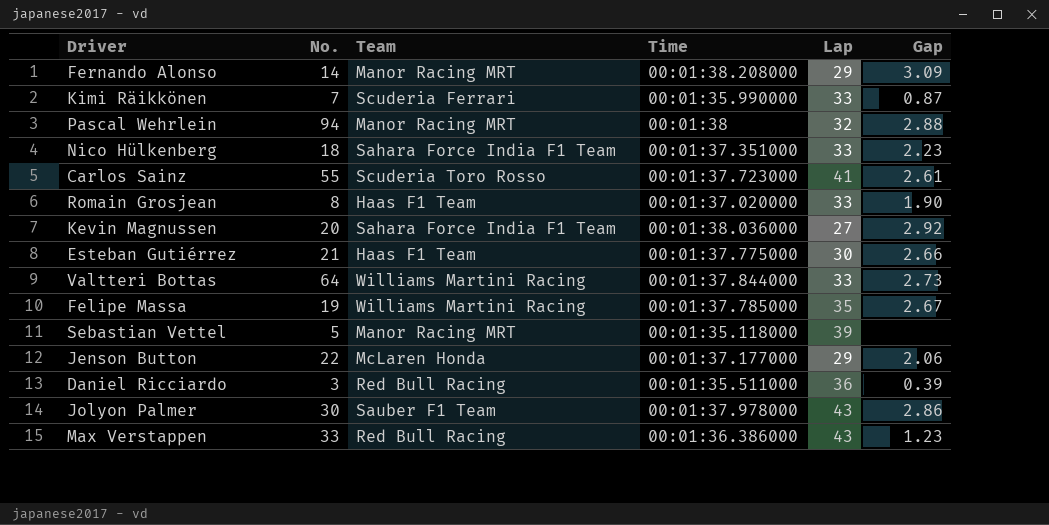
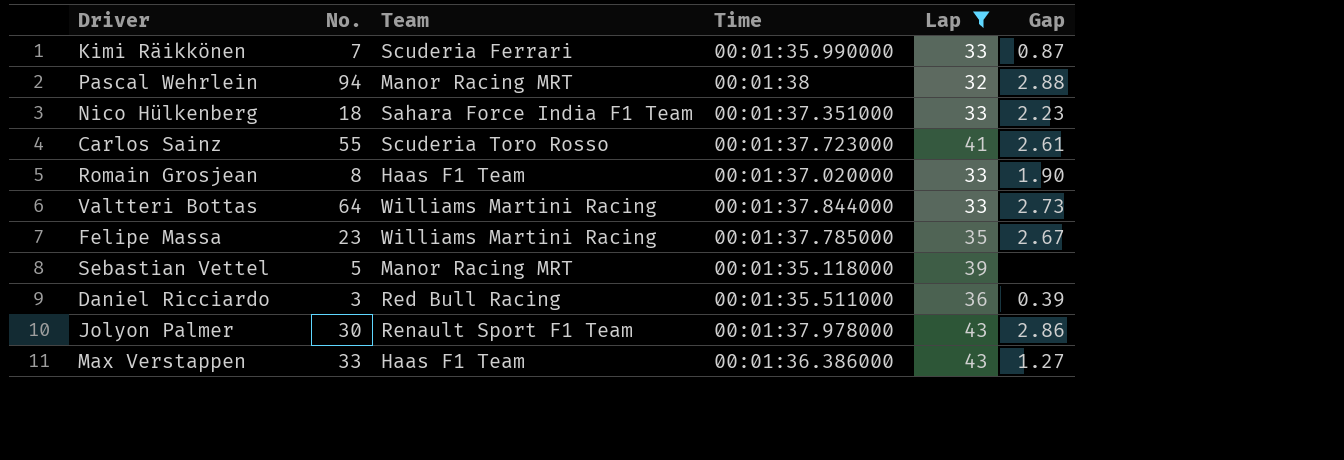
filter: none -> Lap >= 32
Felipe Massa | No.: 19 -> 23
Jolyon Palmer | Team: Sauber F1 Team -> Renault Sport F1 Team
Max Verstappen | Team: Red Bull Racing -> Haas F1 Team
Max Verstappen | Gap: 1.23 -> 1.27

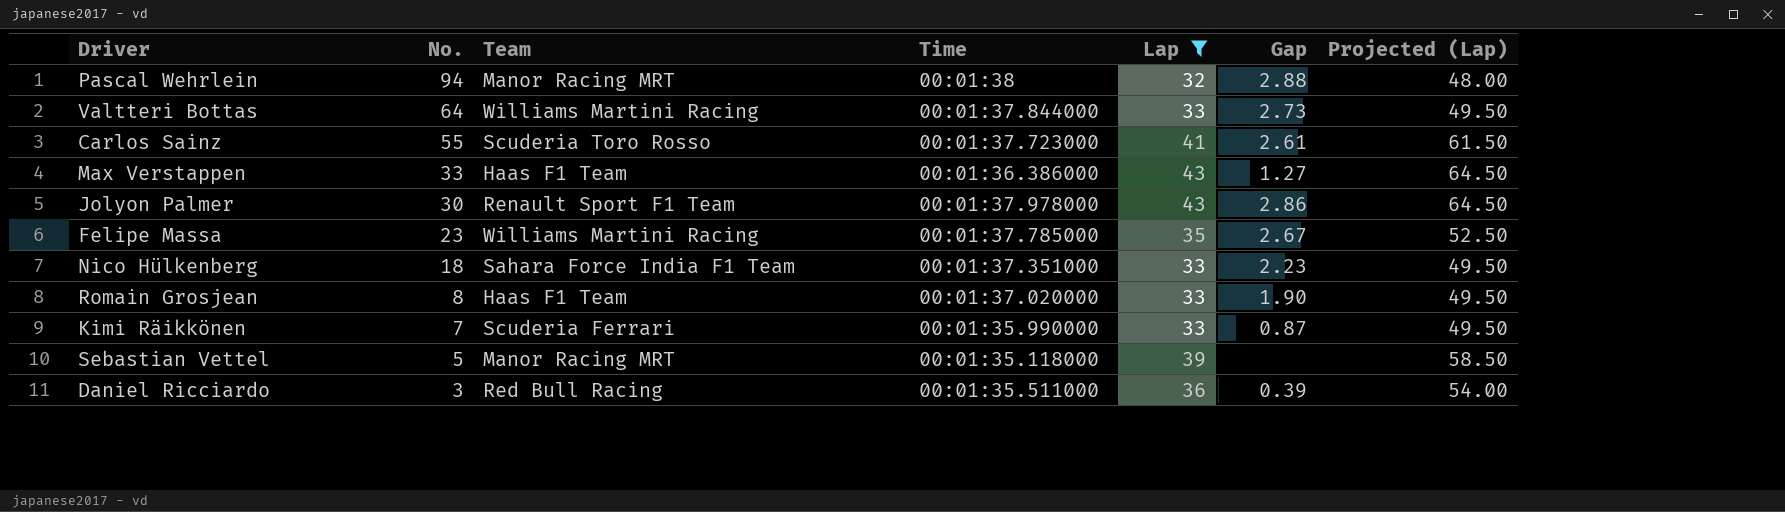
row order: none -> No. descending
column Projected (Lap) | formula: none -> [Lap] * 1.5

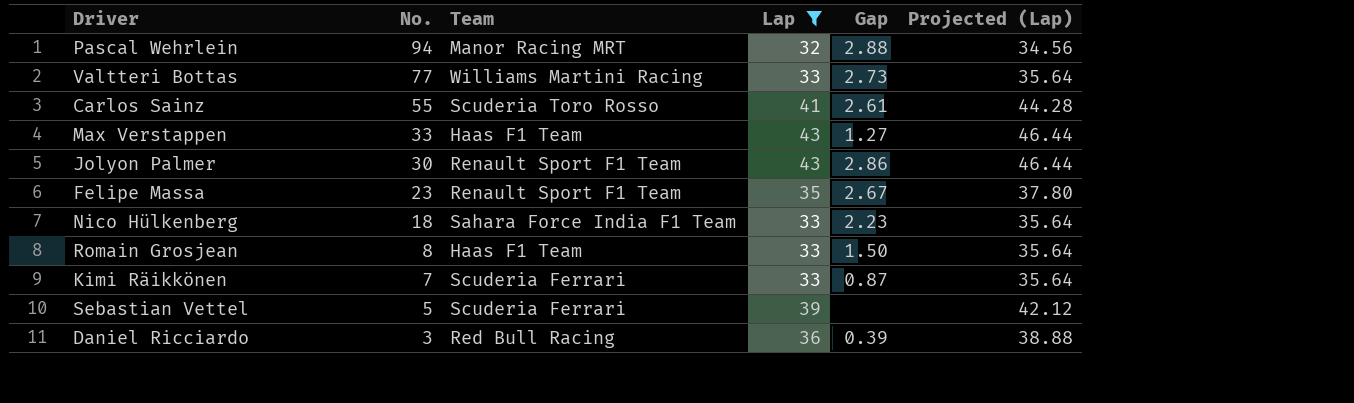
column Time | position: 4 -> none
column Projected (Lap) | formula: [Lap] * 1.5 -> [Lap] * 1.08
Valtteri Bottas | No.: 64 -> 77
Felipe Massa | Team: Williams Martini Racing -> Renault Sport F1 Team
Romain Grosjean | Gap: 1.90 -> 1.50
Sebastian Vettel | Team: Manor Racing MRT -> Scuderia Ferrari

